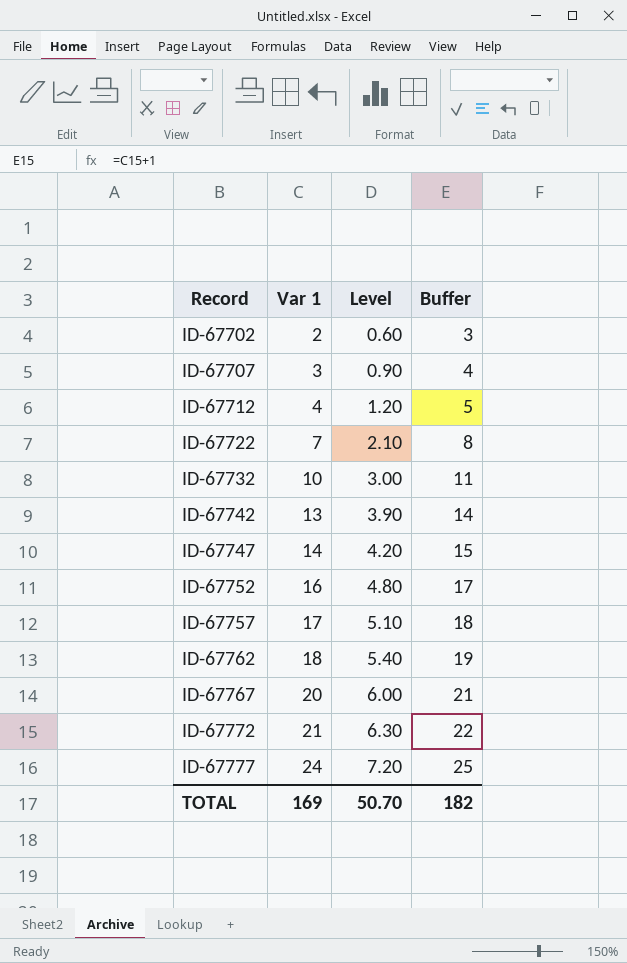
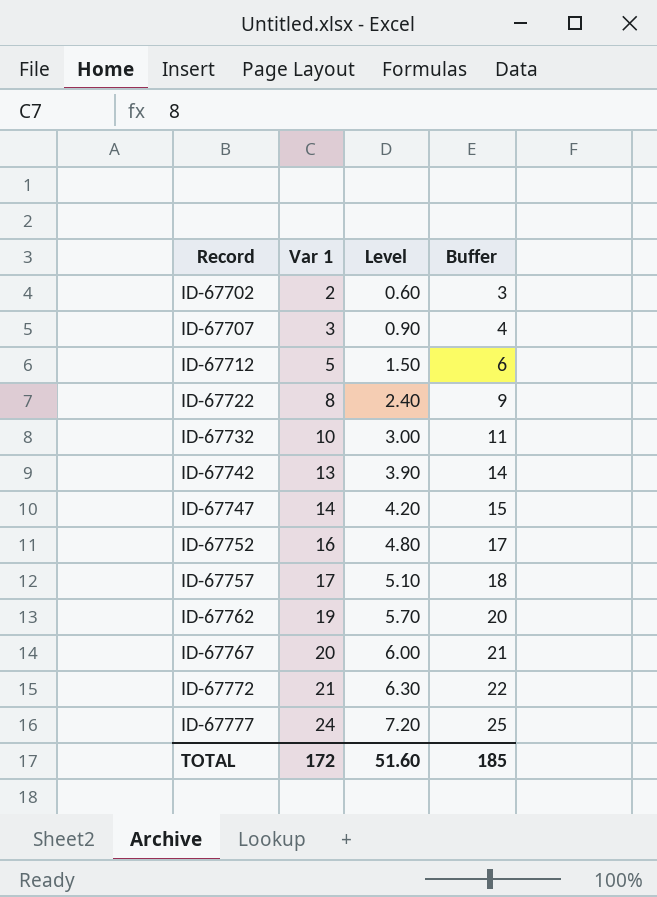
ID-67712 | Var 1: 4 -> 5
ID-67712 | Level: 1.20 -> 1.50
ID-67712 | Buffer: 5 -> 6
ID-67722 | Var 1: 7 -> 8
ID-67722 | Level: 2.10 -> 2.40
ID-67722 | Buffer: 8 -> 9
ID-67762 | Var 1: 18 -> 19
ID-67762 | Level: 5.40 -> 5.70
ID-67762 | Buffer: 19 -> 20
TOTAL | Var 1: 169 -> 172
TOTAL | Level: 50.70 -> 51.60
TOTAL | Buffer: 182 -> 185

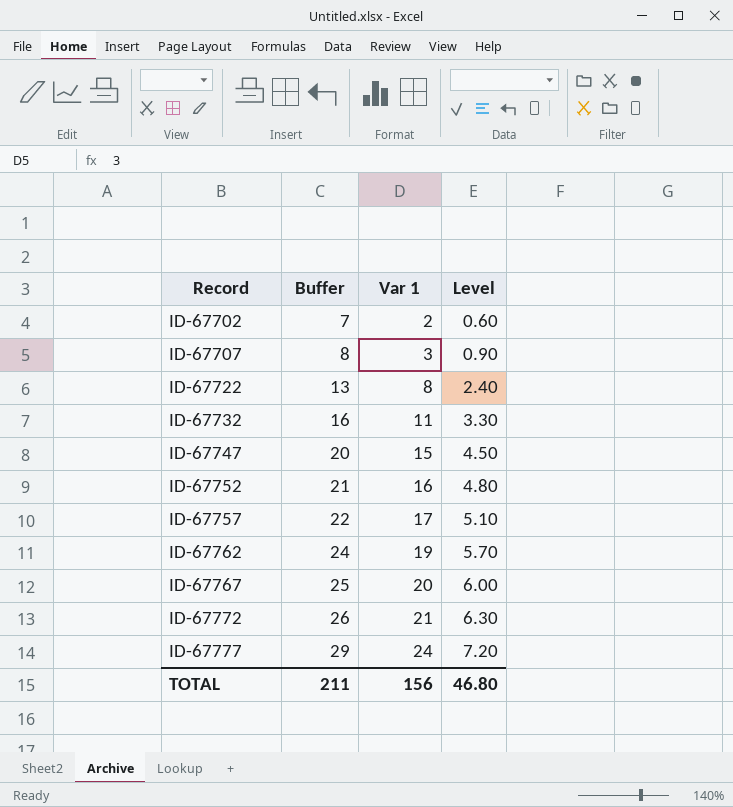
column Buffer | formula: [Var 1] + 1 -> [Var 1] + 5
column Buffer | position: 4 -> 2
row ID-67712: 5 | 1.50 | 6 -> none
row ID-67742: 13 | 3.90 | 14 -> none
ID-67732 | Var 1: 10 -> 11
ID-67732 | Level: 3.00 -> 3.30
ID-67747 | Var 1: 14 -> 15
ID-67747 | Level: 4.20 -> 4.50
TOTAL | Buffer: 185 -> 211
TOTAL | Var 1: 172 -> 156
TOTAL | Level: 51.60 -> 46.80

